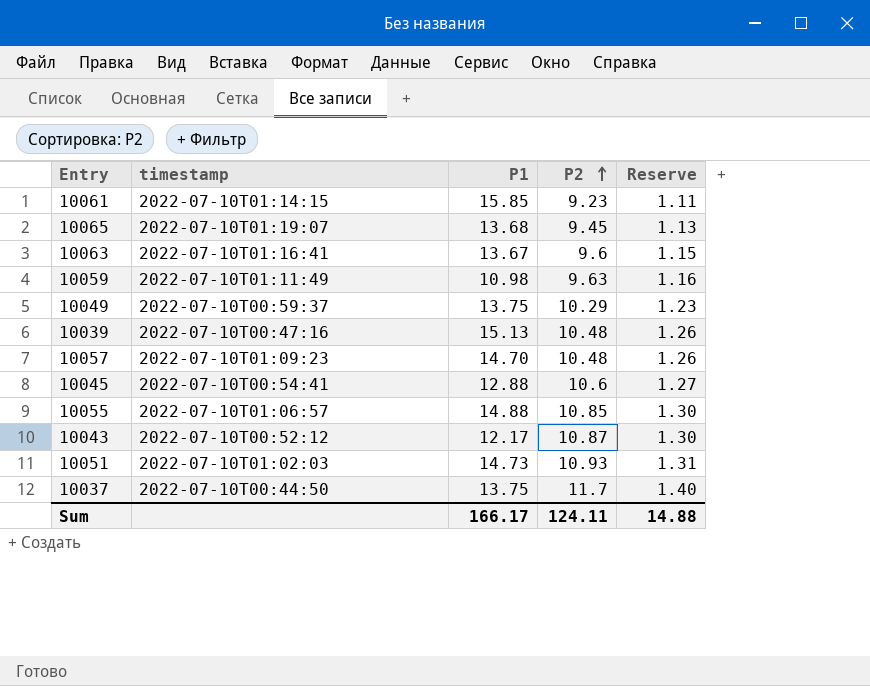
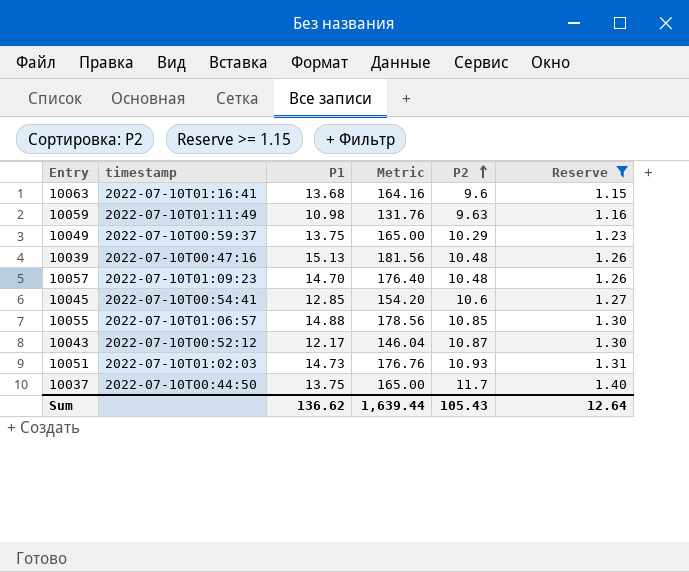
filter: none -> Reserve >= 1.15
column Metric | formula: none -> [P1] * 12
10063 | P1: 13.67 -> 13.68
10045 | P1: 12.88 -> 12.85
Sum | P1: 166.17 -> 136.62
Sum | P2: 124.11 -> 105.43
Sum | Reserve: 14.88 -> 12.64

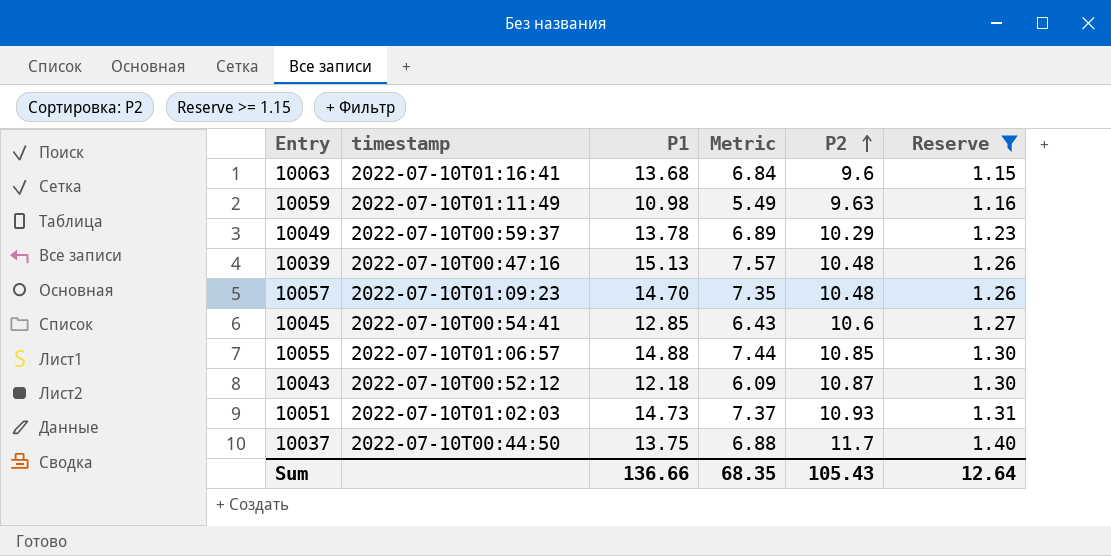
column Metric | formula: [P1] * 12 -> [P1] * 0.5
10049 | P1: 13.75 -> 13.78
10043 | P1: 12.17 -> 12.18
Sum | P1: 136.62 -> 136.66
Sum | Metric: 1,639.44 -> 68.35

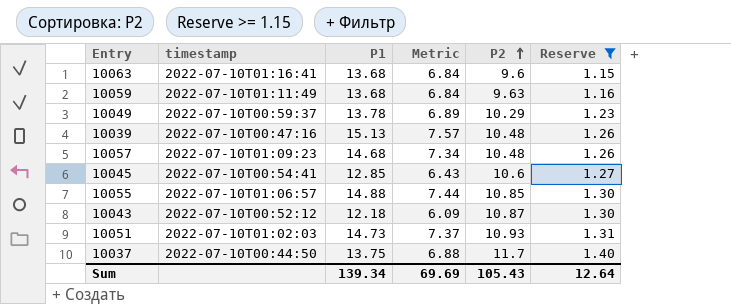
10059 | P1: 10.98 -> 13.68
10059 | Metric: 5.49 -> 6.84
10057 | P1: 14.70 -> 14.68
10057 | Metric: 7.35 -> 7.34
Sum | P1: 136.66 -> 139.34
Sum | Metric: 68.35 -> 69.69

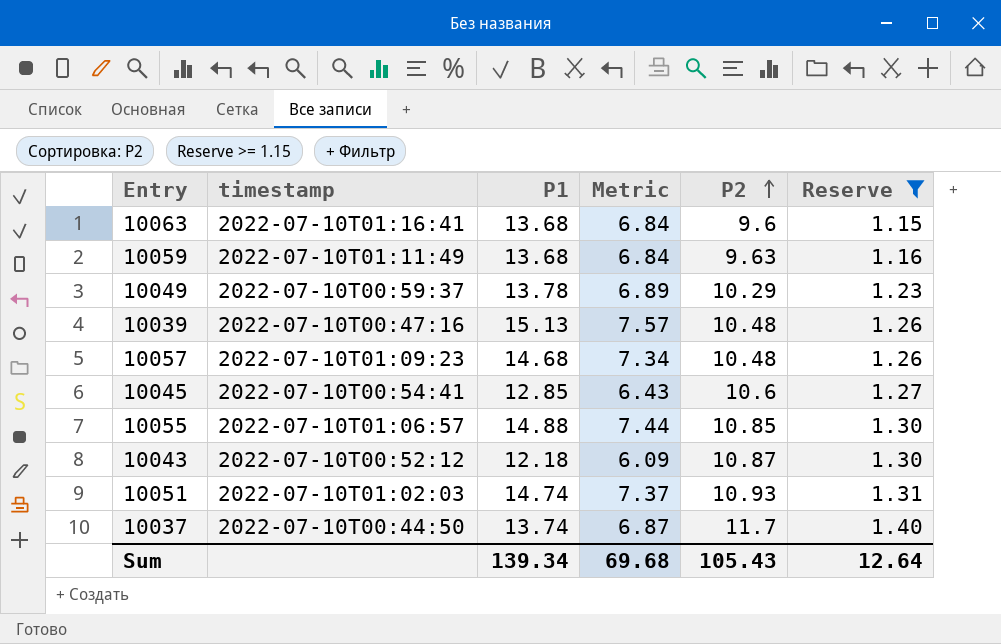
10051 | P1: 14.73 -> 14.74
10037 | P1: 13.75 -> 13.74
10037 | Metric: 6.88 -> 6.87
Sum | Metric: 69.69 -> 69.68

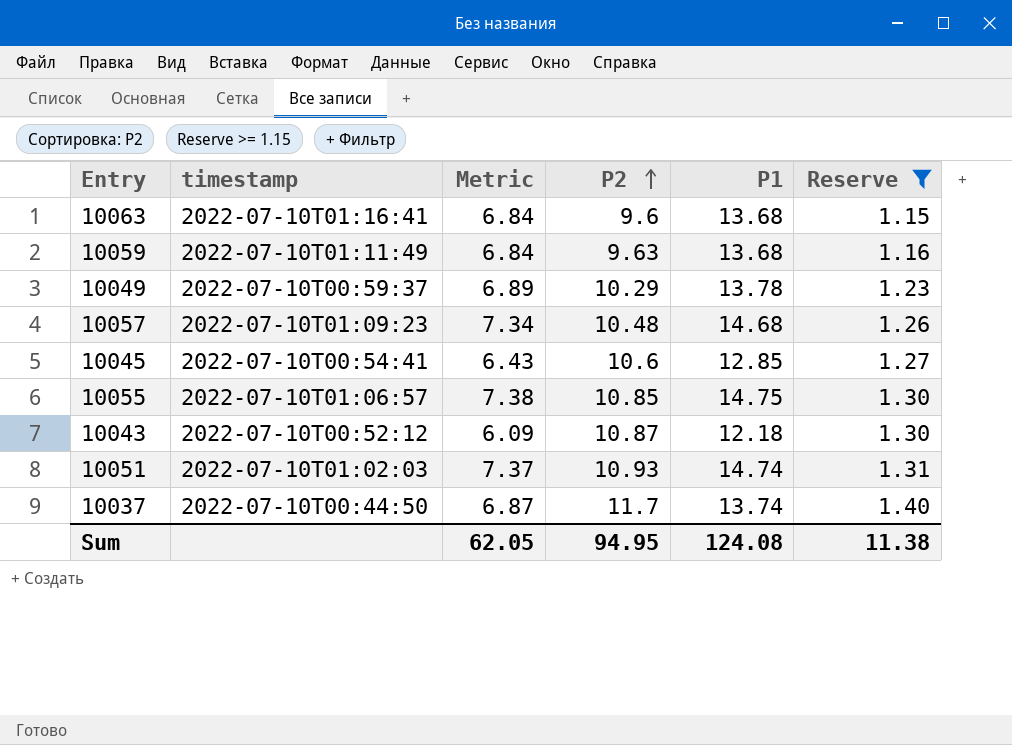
column P1 | position: 3 -> 5
row 10039: 2022-07-10T00:47:16 | 15.13 | 7.57 | 10.48 | 1.26 -> none
10055 | Metric: 7.44 -> 7.38
10055 | P1: 14.88 -> 14.75
Sum | Metric: 69.68 -> 62.05
Sum | P2: 105.43 -> 94.95
Sum | P1: 139.34 -> 124.08
Sum | Reserve: 12.64 -> 11.38

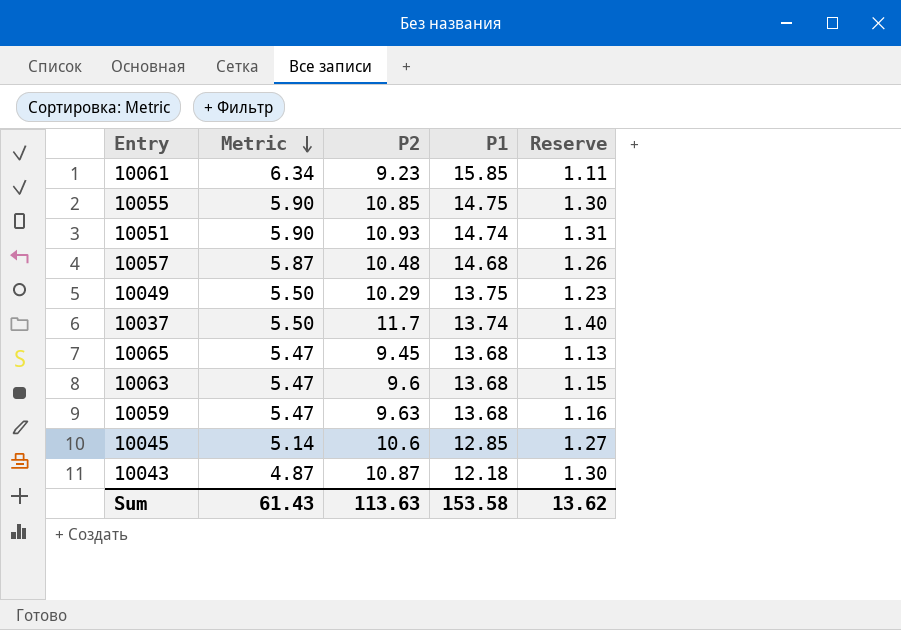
filter: Reserve >= 1.15 -> none
row order: P2 ascending -> Metric descending
column timestamp | position: 2 -> none
column Metric | formula: [P1] * 0.5 -> [P1] * 0.4
10049 | P1: 13.78 -> 13.75
Sum | Metric: 62.05 -> 61.43
Sum | P2: 94.95 -> 113.63
Sum | P1: 124.08 -> 153.58
Sum | Reserve: 11.38 -> 13.62

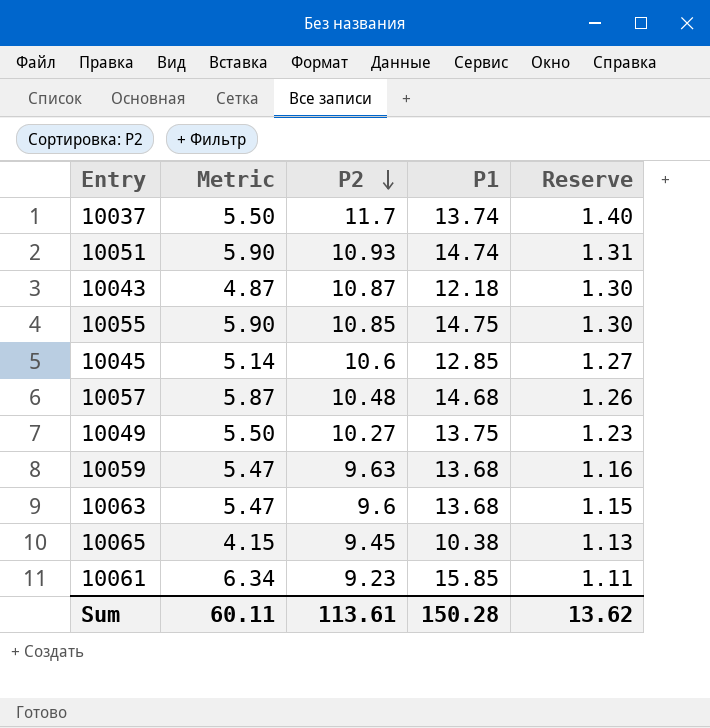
row order: Metric descending -> P2 descending
10049 | P2: 10.29 -> 10.27
10065 | Metric: 5.47 -> 4.15
10065 | P1: 13.68 -> 10.38
Sum | Metric: 61.43 -> 60.11
Sum | P2: 113.63 -> 113.61
Sum | P1: 153.58 -> 150.28

